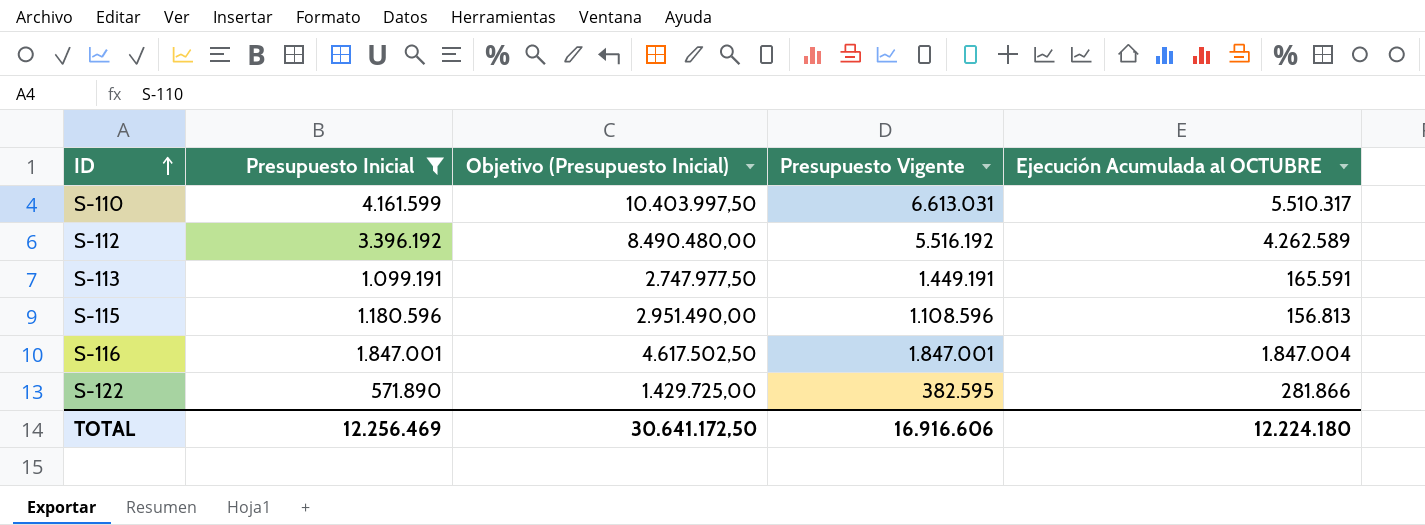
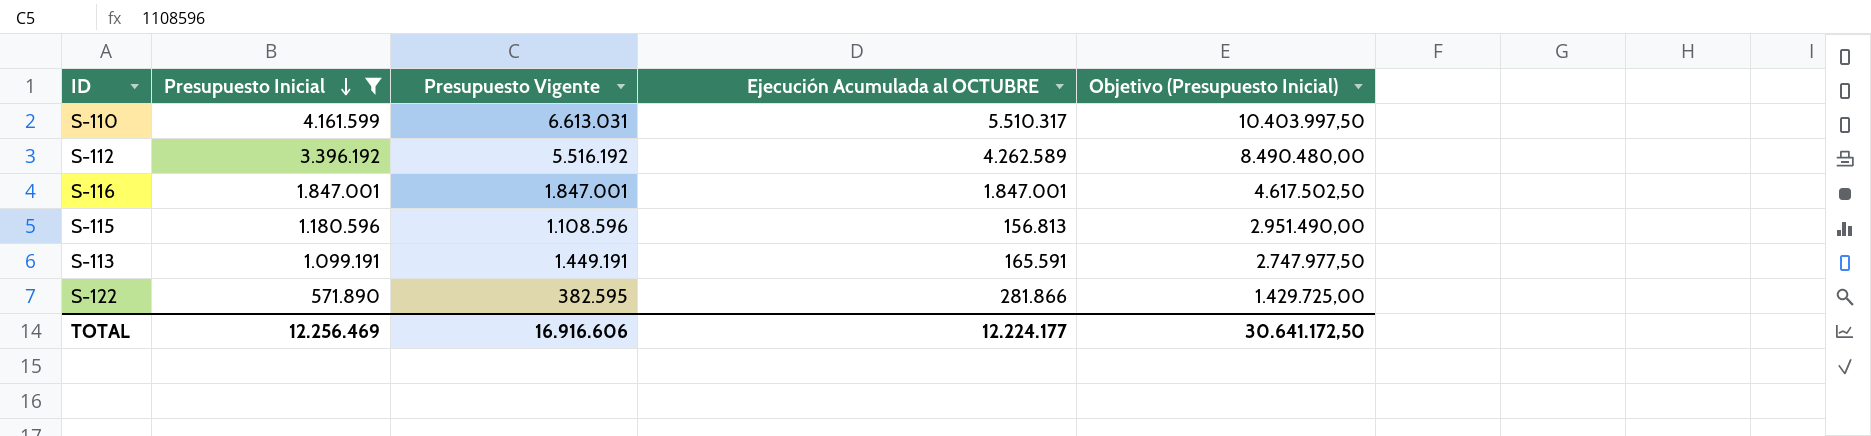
row order: ID ascending -> Presupuesto Inicial descending
column Objetivo (Presupuesto Inicial) | position: 3 -> 5
S-116 | Ejecución Acumulada al OCTUBRE: 1.847.004 -> 1.847.001
TOTAL | Ejecución Acumulada al OCTUBRE: 12.224.180 -> 12.224.177

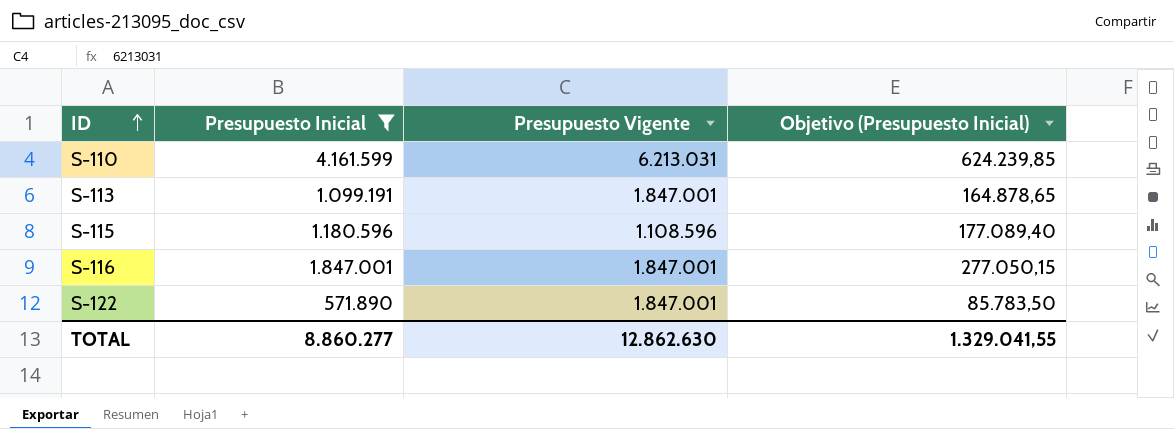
row order: Presupuesto Inicial descending -> ID ascending
column Ejecución Acumulada al OCTUBRE | position: 4 -> none
column Objetivo (Presupuesto Inicial) | formula: [Presupuesto Inicial] * 2,5 -> [Presupuesto Inicial] * 0,15
row S-112: 3.396.192 | 5.516.192 | 4.262.589 | 8.490.480,00 -> none
S-110 | Presupuesto Vigente: 6.613.031 -> 6.213.031
S-113 | Presupuesto Vigente: 1.449.191 -> 1.847.001
S-122 | Presupuesto Vigente: 382.595 -> 1.847.001
TOTAL | Presupuesto Inicial: 12.256.469 -> 8.860.277
TOTAL | Presupuesto Vigente: 16.916.606 -> 12.862.630
TOTAL | Objetivo (Presupuesto Inicial): 30.641.172,50 -> 1.329.041,55

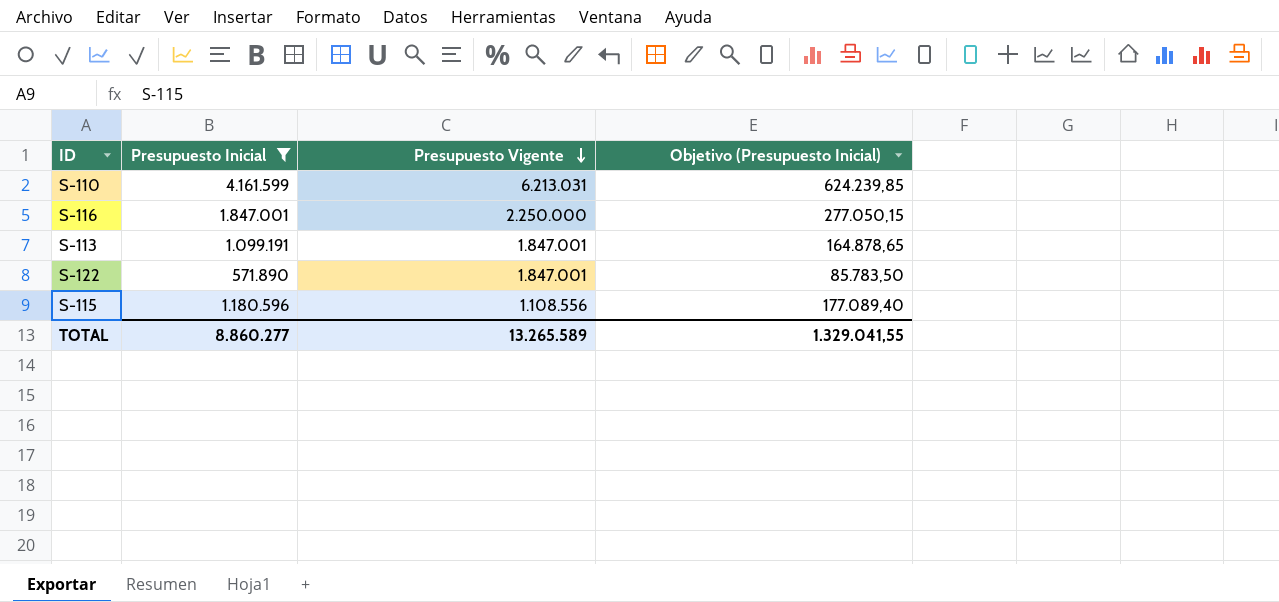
row order: ID ascending -> Presupuesto Vigente descending
S-116 | Presupuesto Vigente: 1.847.001 -> 2.250.000
S-115 | Presupuesto Vigente: 1.108.596 -> 1.108.556
TOTAL | Presupuesto Vigente: 12.862.630 -> 13.265.589

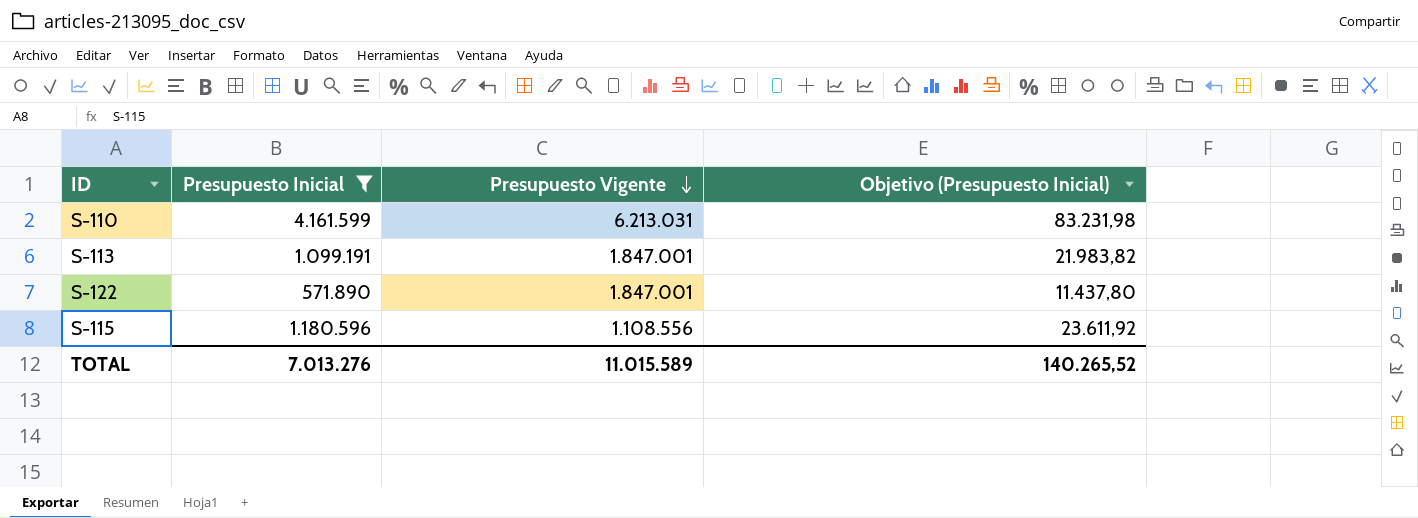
column Objetivo (Presupuesto Inicial) | formula: [Presupuesto Inicial] * 0,15 -> [Presupuesto Inicial] * 0,02
row S-116: 1.847.001 | 2.250.000 | 277.050,15 -> none
TOTAL | Presupuesto Inicial: 8.860.277 -> 7.013.276
TOTAL | Presupuesto Vigente: 13.265.589 -> 11.015.589
TOTAL | Objetivo (Presupuesto Inicial): 1.329.041,55 -> 140.265,52

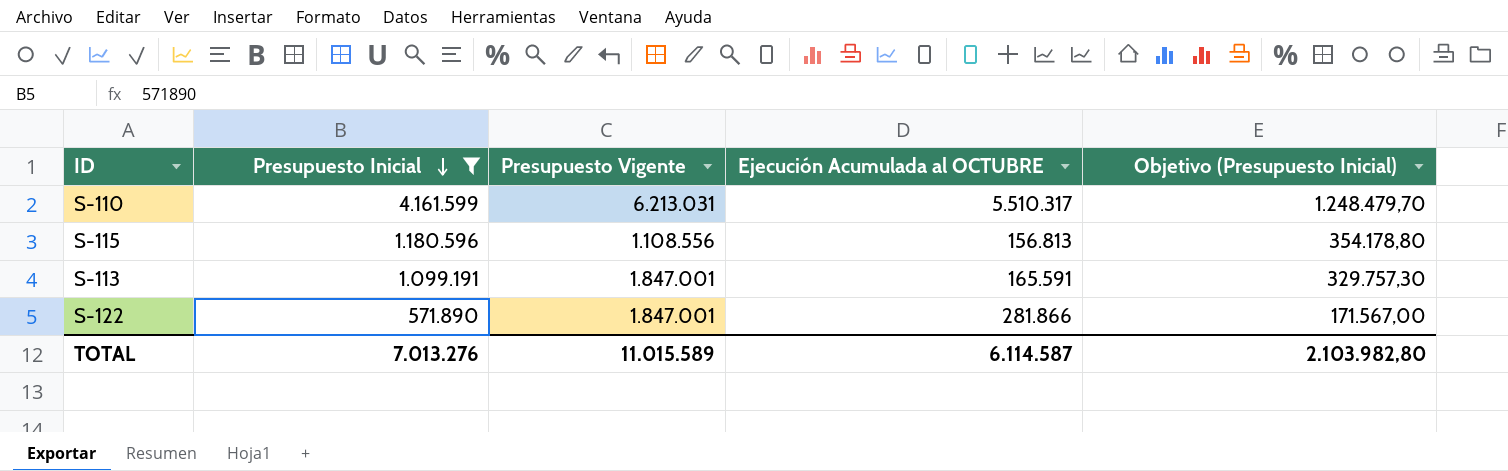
row order: Presupuesto Vigente descending -> Presupuesto Inicial descending
column Ejecución Acumulada al OCTUBRE | position: none -> 4
column Objetivo (Presupuesto Inicial) | formula: [Presupuesto Inicial] * 0,02 -> [Presupuesto Inicial] * 0,3
TOTAL | Objetivo (Presupuesto Inicial): 140.265,52 -> 2.103.982,80

